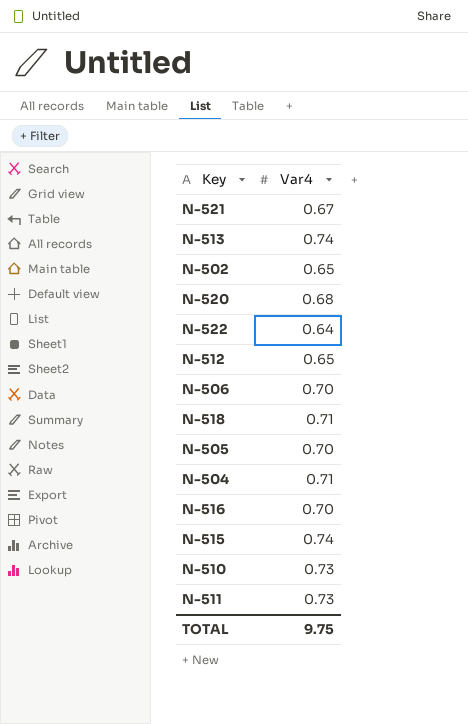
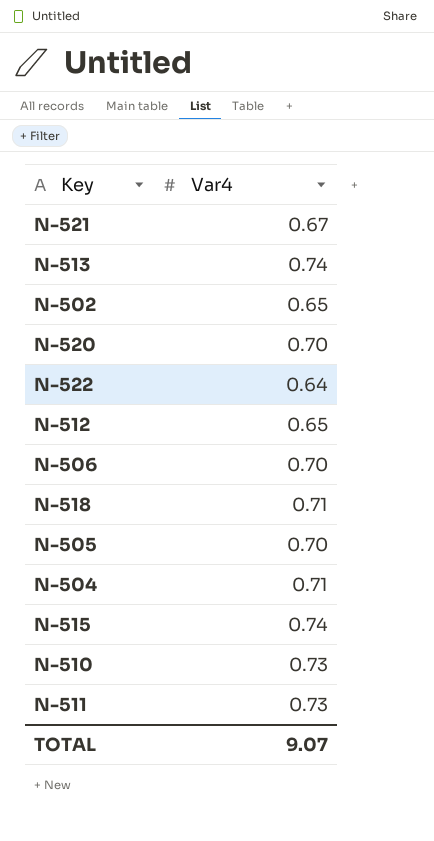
row N-516: 0.70 -> none
N-520 | Var4: 0.68 -> 0.70
TOTAL | Var4: 9.75 -> 9.07

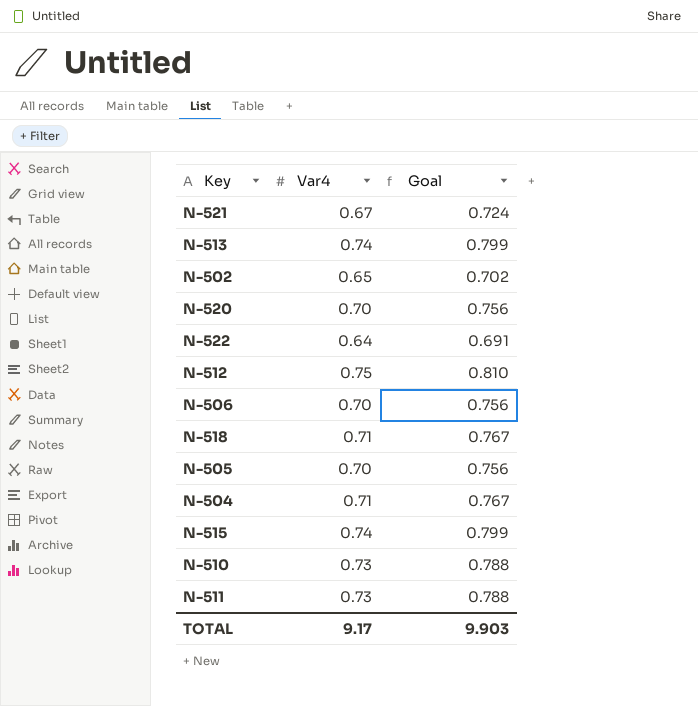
column Goal | formula: none -> [Var4] * 1.08
N-512 | Var4: 0.65 -> 0.75
TOTAL | Var4: 9.07 -> 9.17

